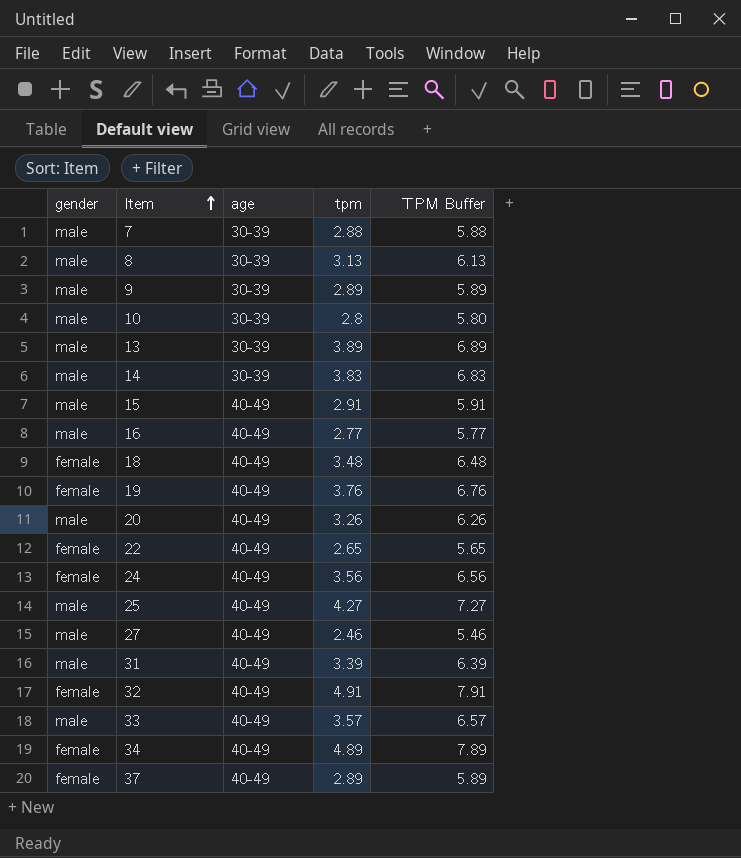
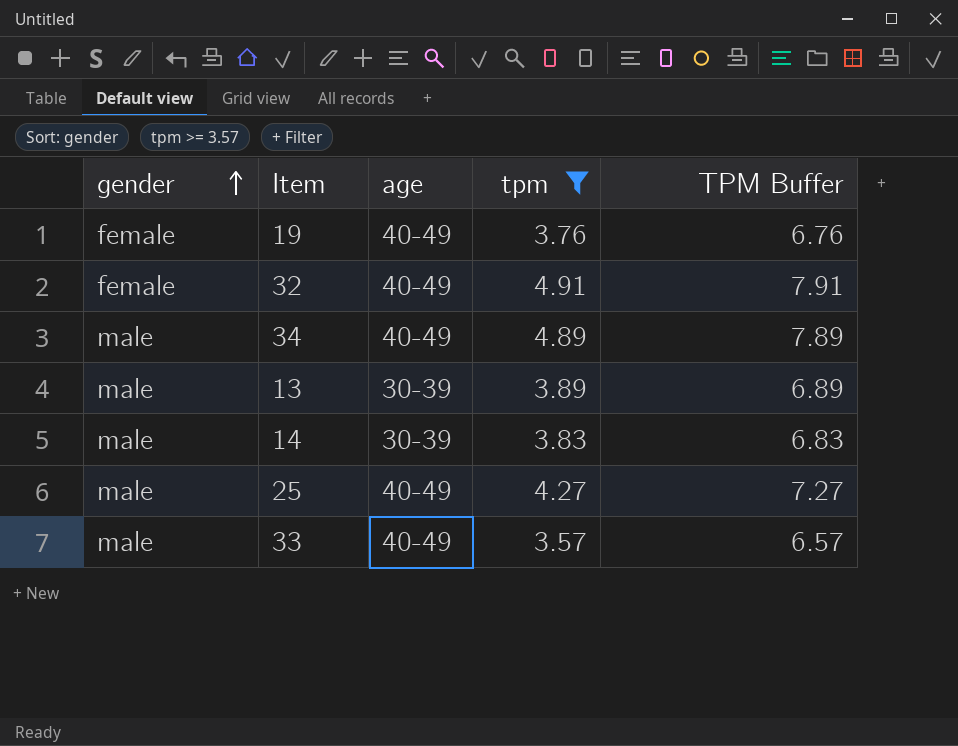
filter: none -> tpm >= 3.57
row order: Item ascending -> gender ascending
34 | gender: female -> male

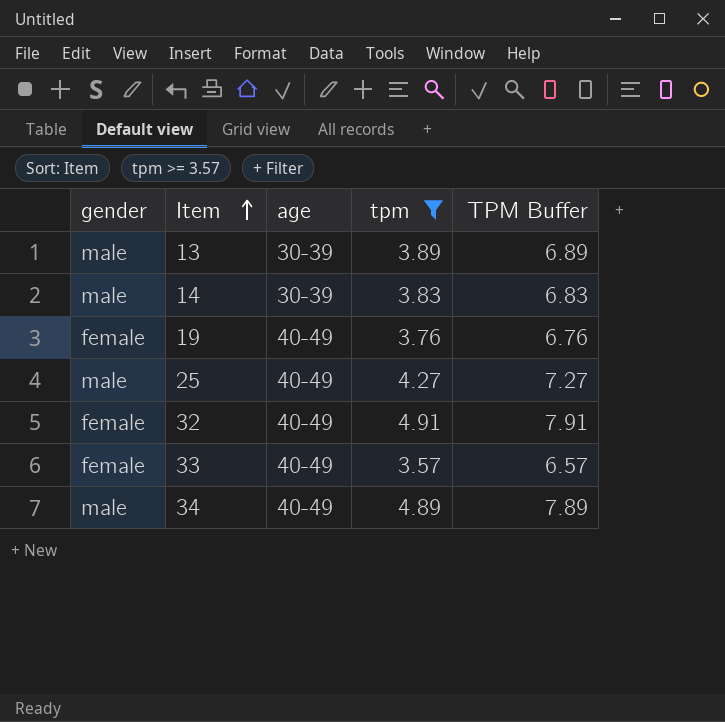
row order: gender ascending -> Item ascending
33 | gender: male -> female

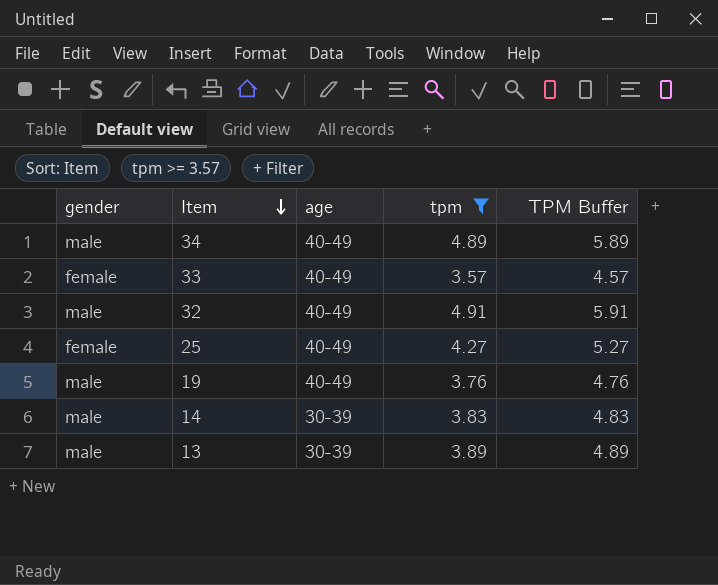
row order: Item ascending -> Item descending
column TPM Buffer | formula: [tpm] + 3 -> [tpm] + 1
32 | gender: female -> male
25 | gender: male -> female
19 | gender: female -> male

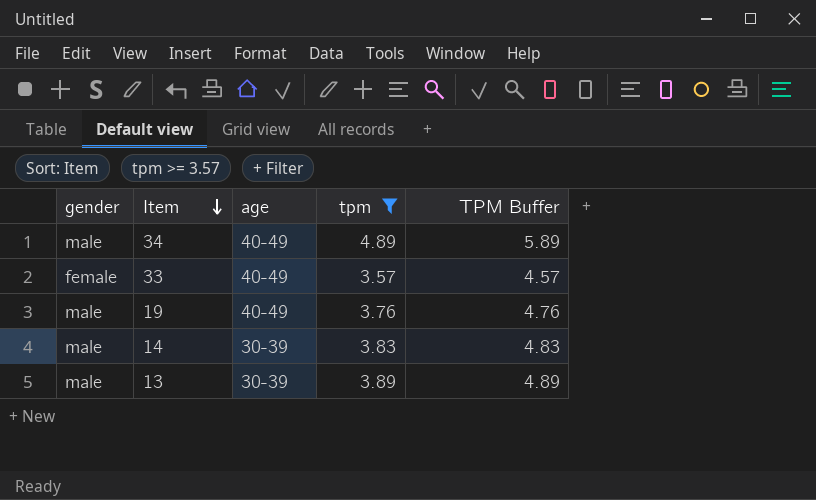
row 32: male | 40-49 | 4.91 | 5.91 -> none
row 25: female | 40-49 | 4.27 | 5.27 -> none

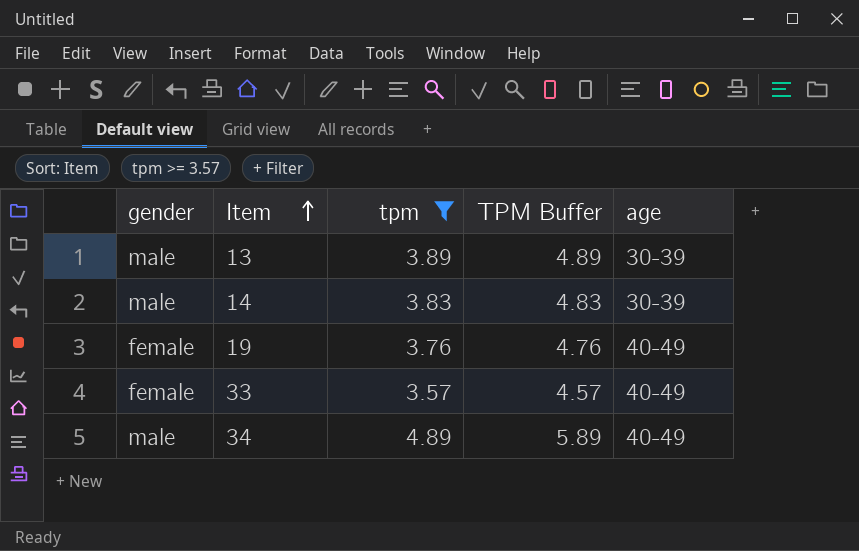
row order: Item descending -> Item ascending
column age | position: 3 -> 5
19 | gender: male -> female

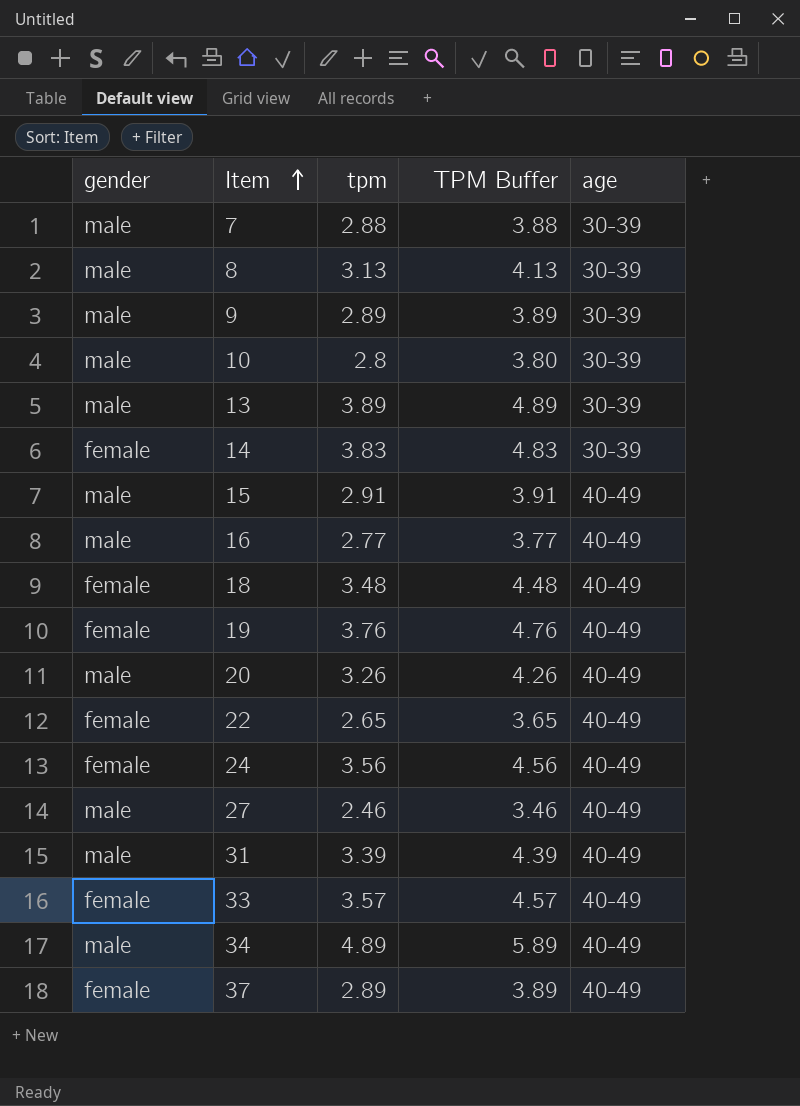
filter: tpm >= 3.57 -> none
14 | gender: male -> female

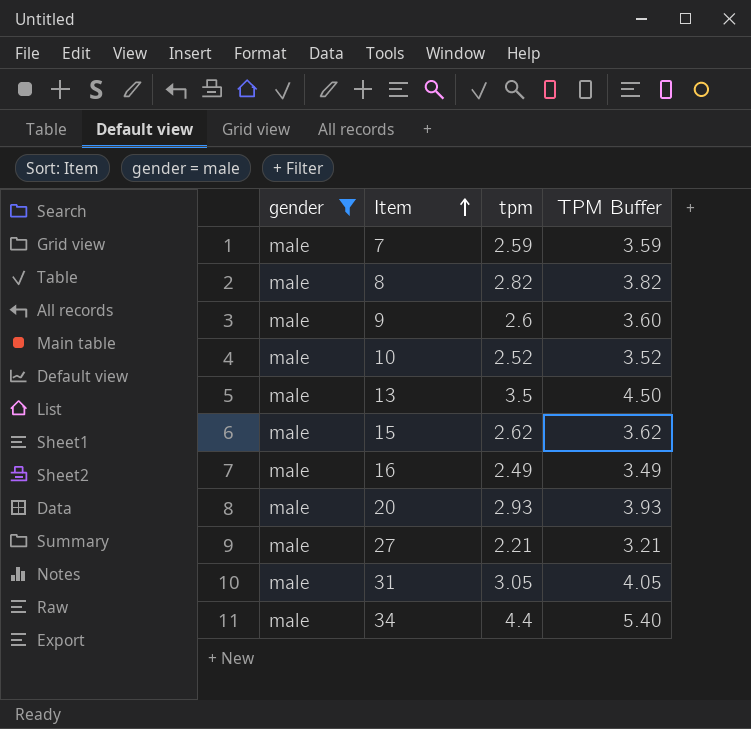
filter: none -> gender = male
column age | position: 5 -> none
7 | tpm: 2.88 -> 2.59
7 | TPM Buffer: 3.88 -> 3.59
8 | tpm: 3.13 -> 2.82
8 | TPM Buffer: 4.13 -> 3.82
9 | tpm: 2.89 -> 2.6
9 | TPM Buffer: 3.89 -> 3.60
10 | tpm: 2.8 -> 2.52
10 | TPM Buffer: 3.80 -> 3.52
13 | tpm: 3.89 -> 3.5
13 | TPM Buffer: 4.89 -> 4.50
15 | tpm: 2.91 -> 2.62
15 | TPM Buffer: 3.91 -> 3.62
16 | tpm: 2.77 -> 2.49
16 | TPM Buffer: 3.77 -> 3.49
20 | tpm: 3.26 -> 2.93
20 | TPM Buffer: 4.26 -> 3.93
27 | tpm: 2.46 -> 2.21
27 | TPM Buffer: 3.46 -> 3.21
31 | tpm: 3.39 -> 3.05
31 | TPM Buffer: 4.39 -> 4.05
34 | tpm: 4.89 -> 4.4
34 | TPM Buffer: 5.89 -> 5.40

